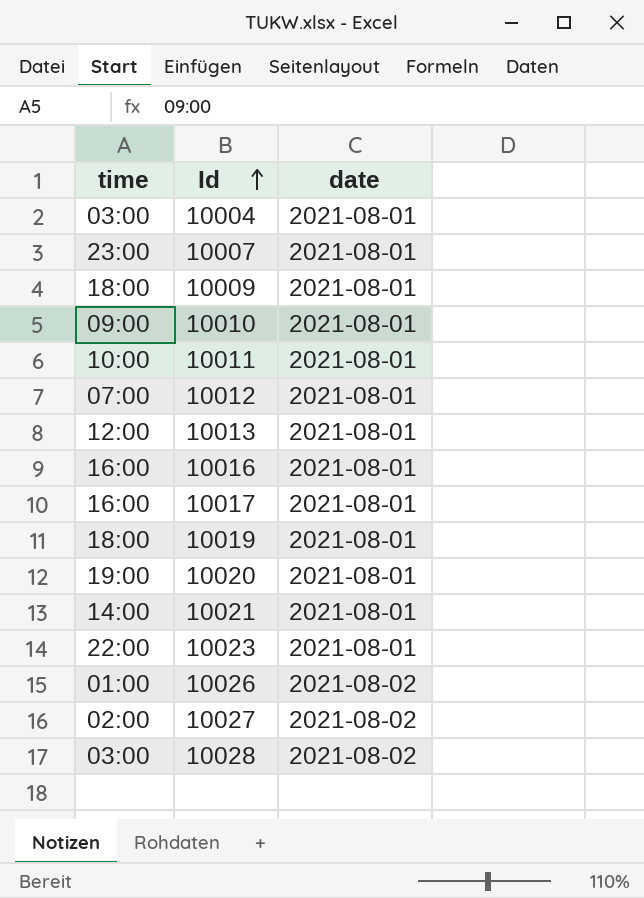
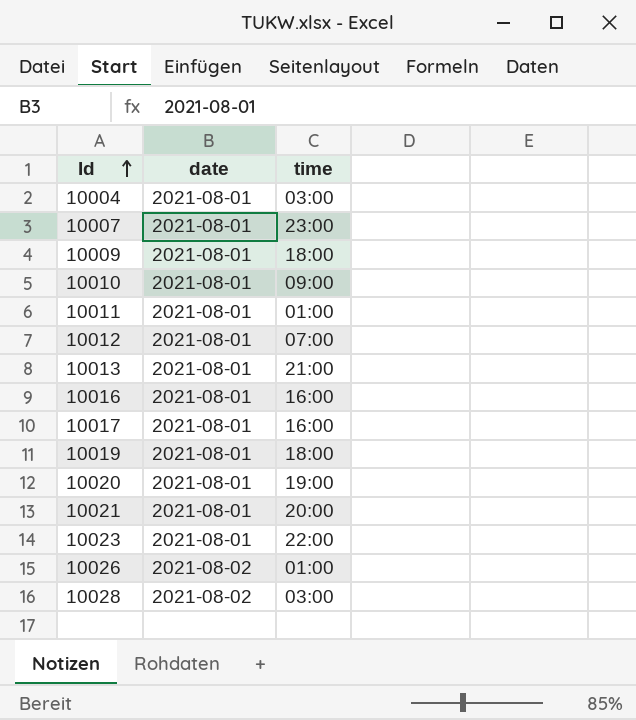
column time | position: 1 -> 3
row 10027: 02:00 | 2021-08-02 -> none
10011 | time: 10:00 -> 01:00
10013 | time: 12:00 -> 21:00
10021 | time: 14:00 -> 20:00

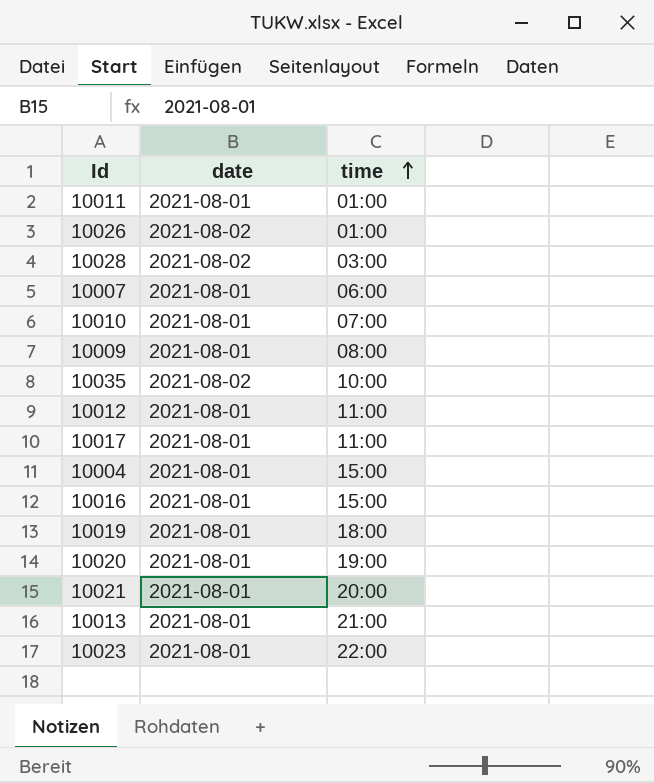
row order: Id ascending -> time ascending
10007 | time: 23:00 -> 06:00
10010 | time: 09:00 -> 07:00
10009 | time: 18:00 -> 08:00
row 10035: none -> 2021-08-02 | 10:00
10012 | time: 07:00 -> 11:00
10017 | time: 16:00 -> 11:00
10004 | time: 03:00 -> 15:00
10016 | time: 16:00 -> 15:00

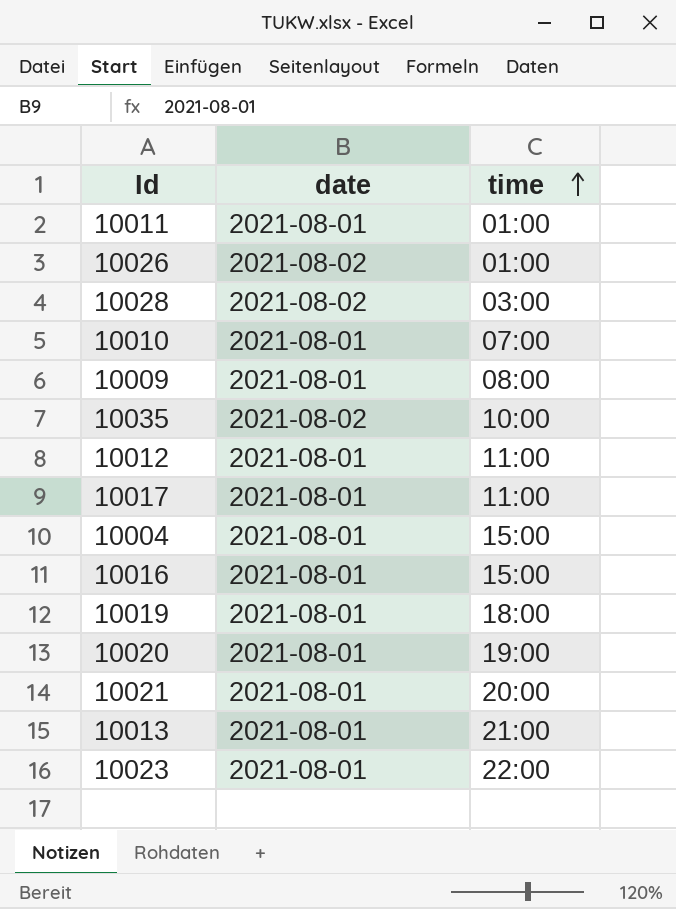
row 10007: 2021-08-01 | 06:00 -> none

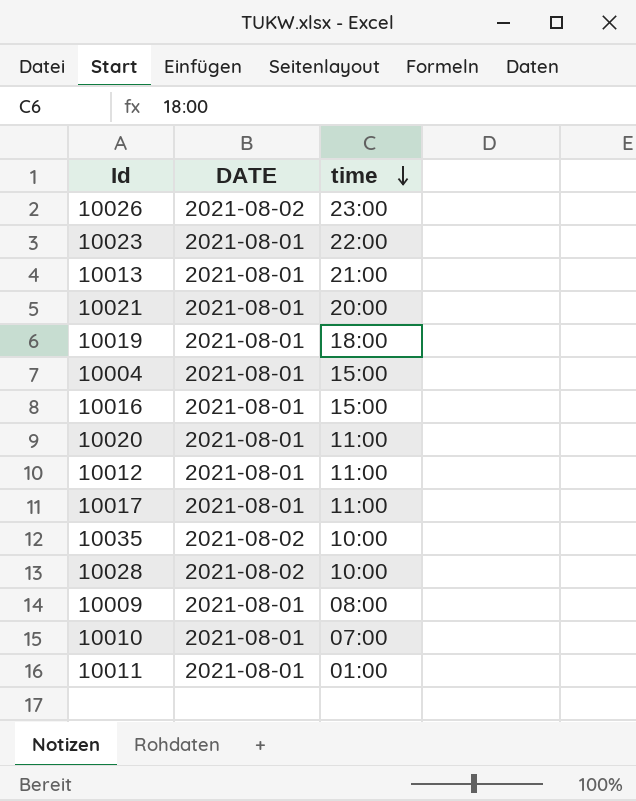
row order: time ascending -> time descending
column name: date -> DATE
10026 | time: 01:00 -> 23:00
10020 | time: 19:00 -> 11:00
10028 | time: 03:00 -> 10:00

